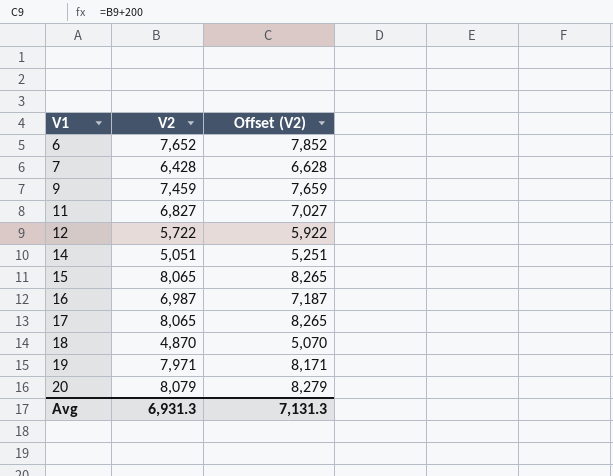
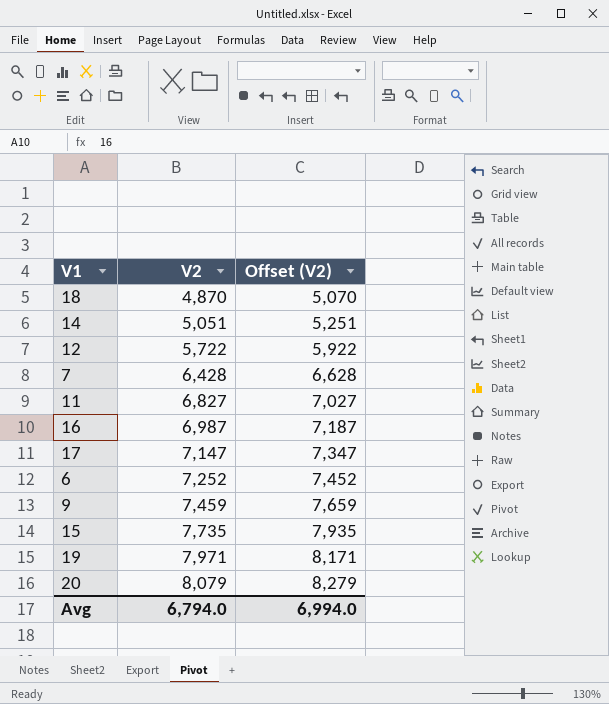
row order: V1 ascending -> V2 ascending
17 | V2: 8,065 -> 7,147
17 | Offset (V2): 8,265 -> 7,347
6 | V2: 7,652 -> 7,252
6 | Offset (V2): 7,852 -> 7,452
15 | V2: 8,065 -> 7,735
15 | Offset (V2): 8,265 -> 7,935
Avg | V2: 6,931.3 -> 6,794.0
Avg | Offset (V2): 7,131.3 -> 6,994.0

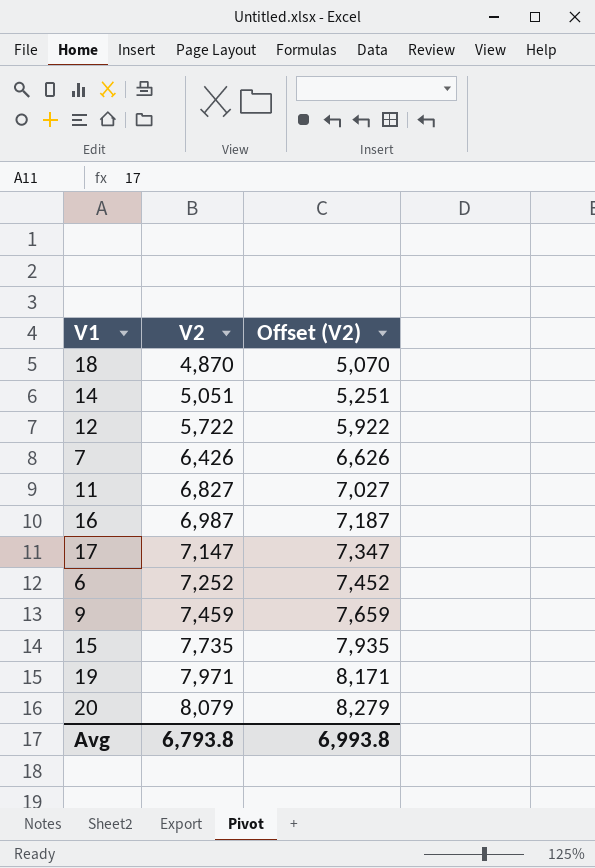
7 | V2: 6,428 -> 6,426
7 | Offset (V2): 6,628 -> 6,626
Avg | V2: 6,794.0 -> 6,793.8
Avg | Offset (V2): 6,994.0 -> 6,993.8

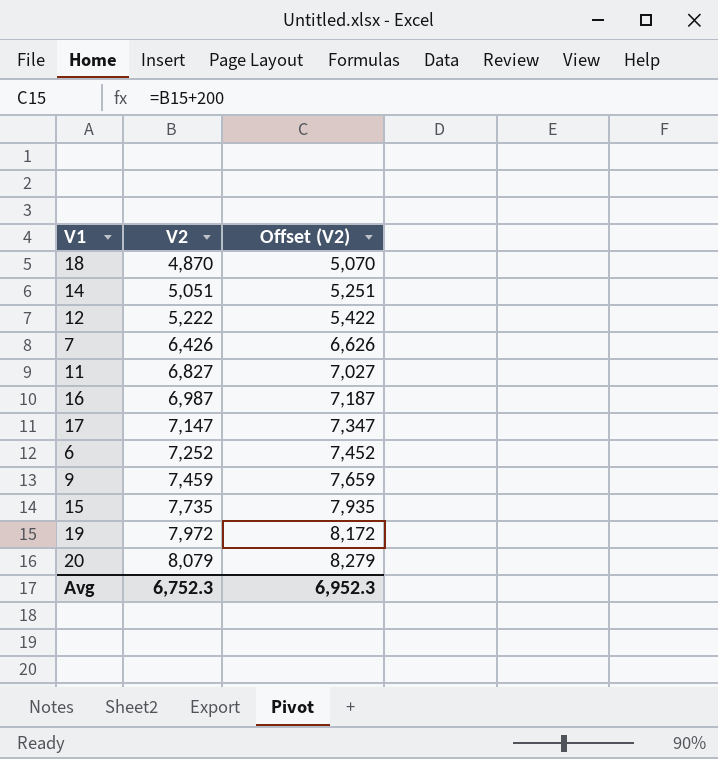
12 | V2: 5,722 -> 5,222
12 | Offset (V2): 5,922 -> 5,422
19 | V2: 7,971 -> 7,972
19 | Offset (V2): 8,171 -> 8,172
Avg | V2: 6,793.8 -> 6,752.3
Avg | Offset (V2): 6,993.8 -> 6,952.3

